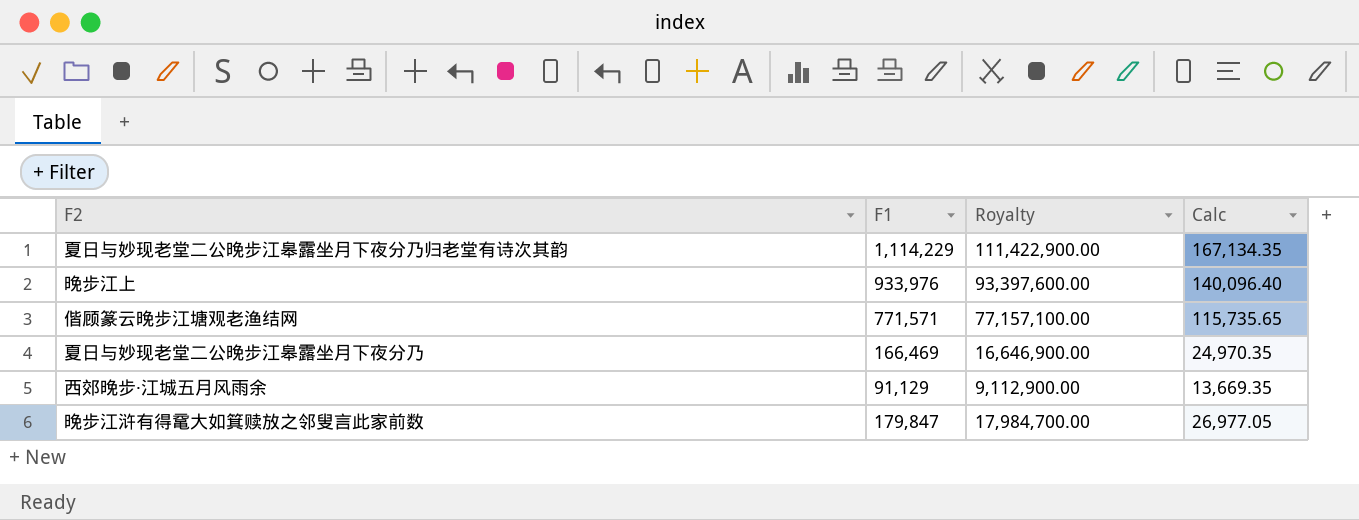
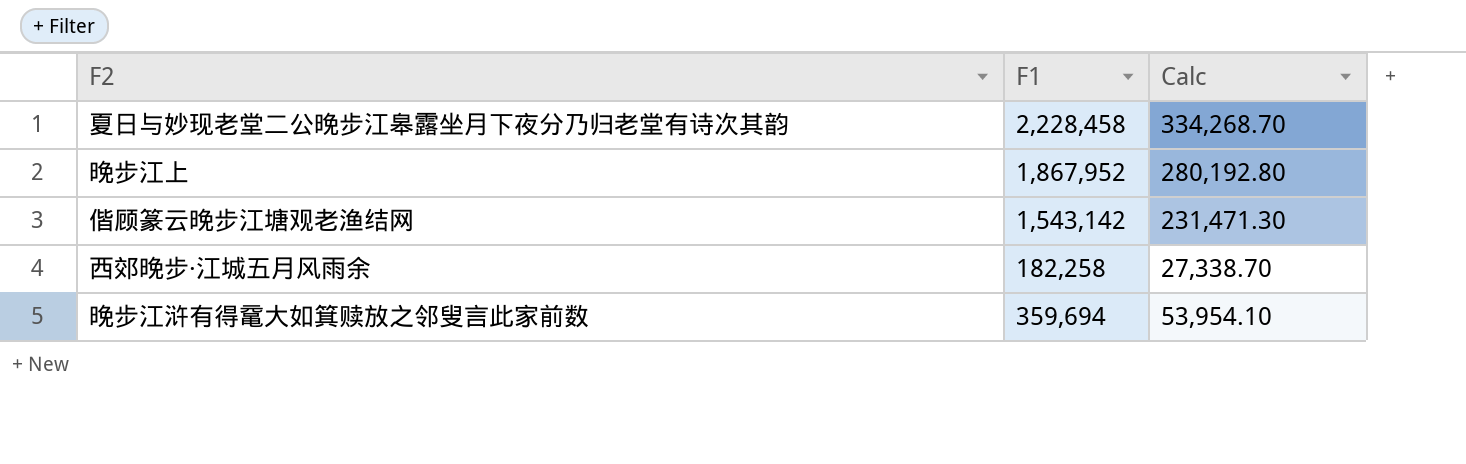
column Royalty | formula: [F1] * 100 -> none
row 夏日与妙现老堂二公晚步江皋露坐月下夜分乃: 166,469 | 16,646,900.00 | 24,970.35 -> none
夏日与妙现老堂二公晚步江皋露坐月下夜分乃归老堂有诗次其韵 | F1: 1,114,229 -> 2,228,458
夏日与妙现老堂二公晚步江皋露坐月下夜分乃归老堂有诗次其韵 | Calc: 167,134.35 -> 334,268.70
晚步江上 | F1: 933,976 -> 1,867,952
晚步江上 | Calc: 140,096.40 -> 280,192.80
偕顾篆云晚步江塘观老渔结网 | F1: 771,571 -> 1,543,142
偕顾篆云晚步江塘观老渔结网 | Calc: 115,735.65 -> 231,471.30
西郊晚步·江城五月风雨余 | F1: 91,129 -> 182,258
西郊晚步·江城五月风雨余 | Calc: 13,669.35 -> 27,338.70
晚步江浒有得鼋大如箕赎放之邻叟言此家前数 | F1: 179,847 -> 359,694
晚步江浒有得鼋大如箕赎放之邻叟言此家前数 | Calc: 26,977.05 -> 53,954.10

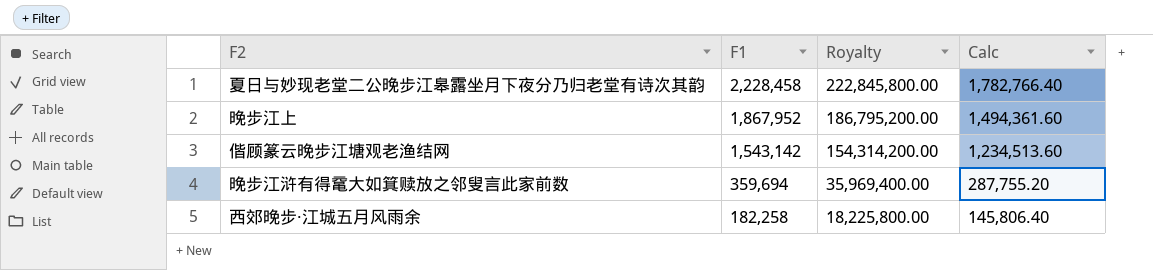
row order: none -> F1 descending
column Royalty | formula: none -> [F1] * 100
column Calc | formula: [F1] * 0.15 -> [F1] * 0.8

